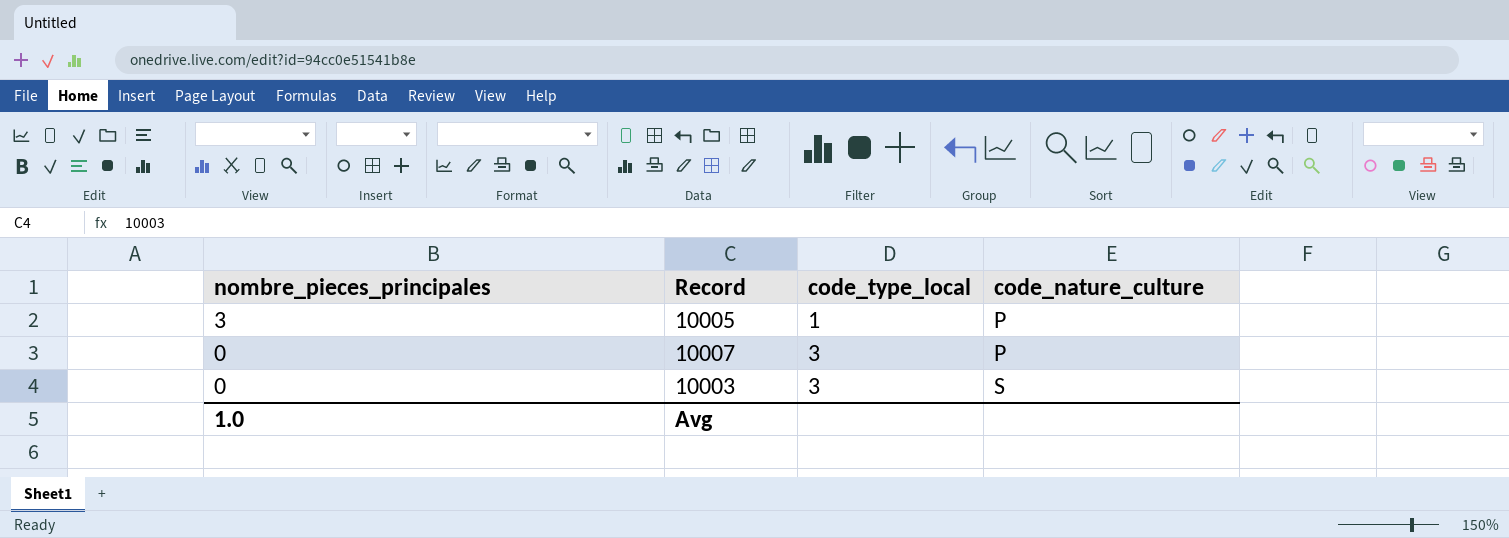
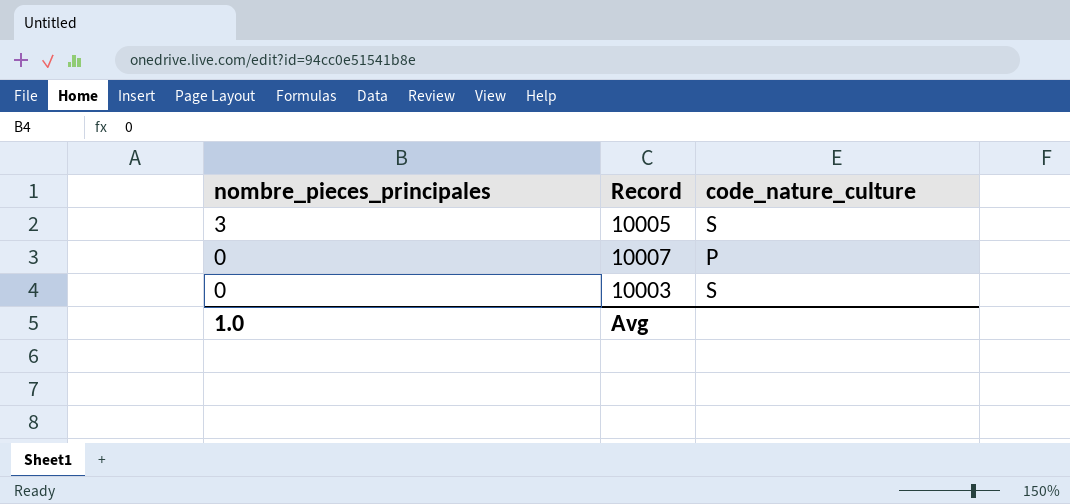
column code_type_local | position: 3 -> none
10005 | code_nature_culture: P -> S

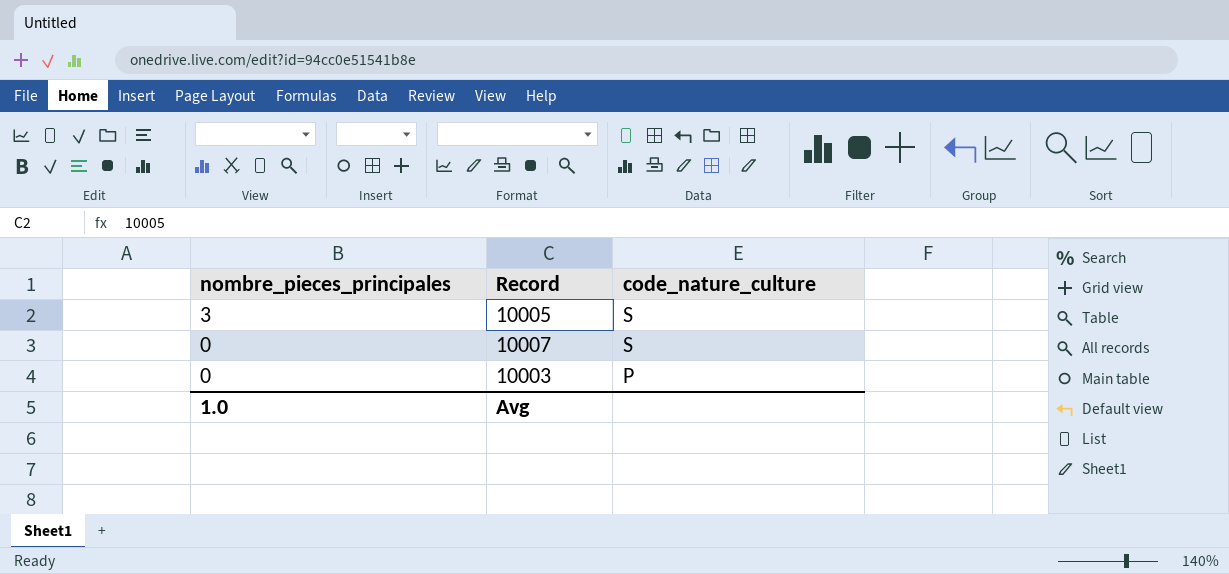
10007 | code_nature_culture: P -> S
10003 | code_nature_culture: S -> P

